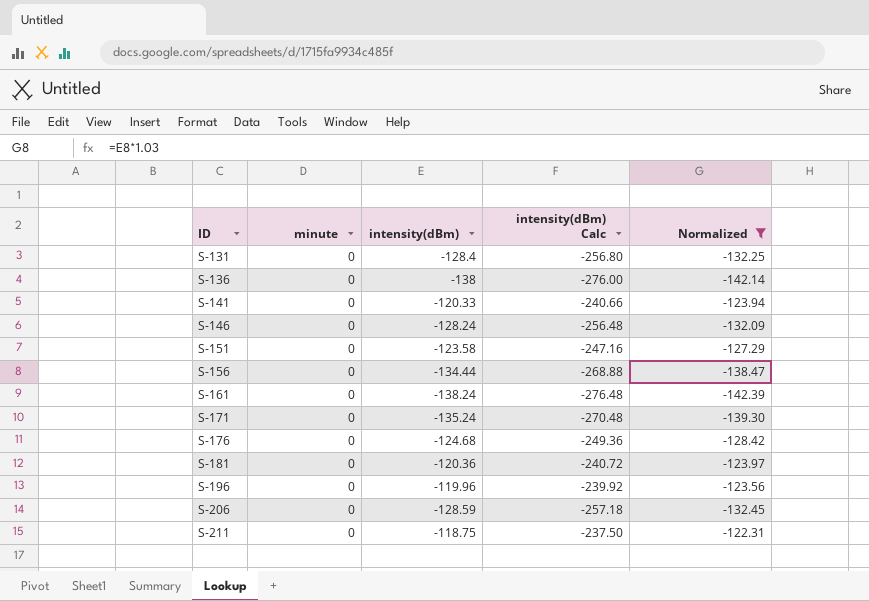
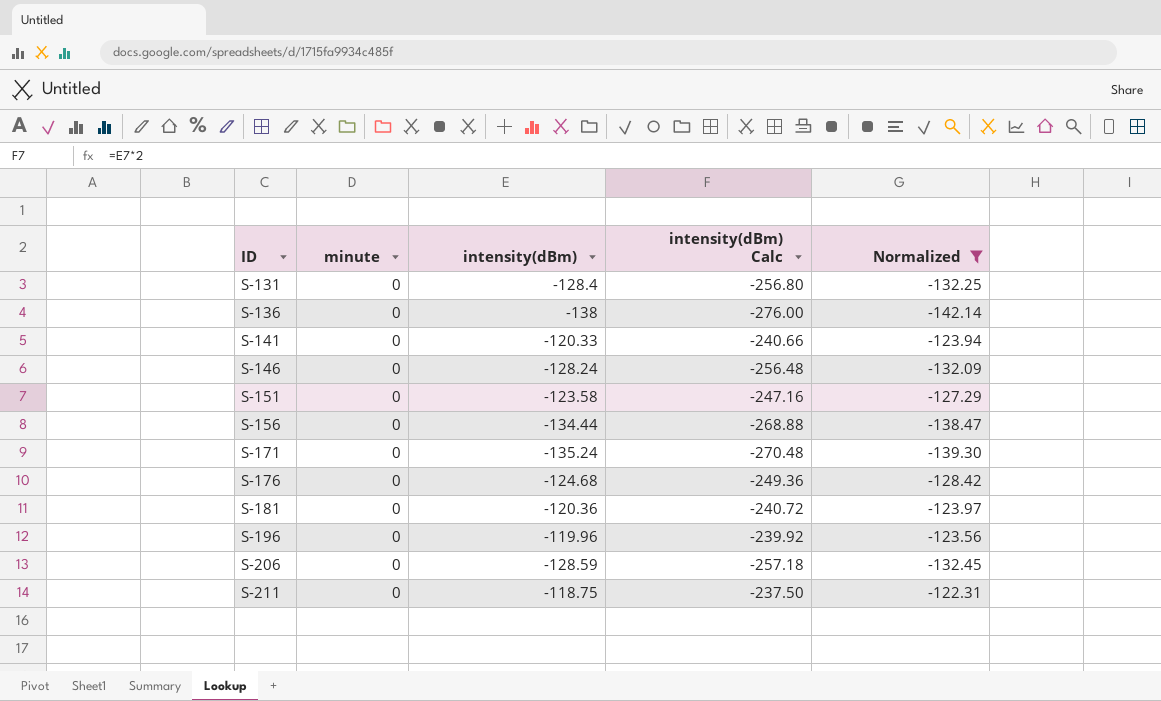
row S-161: 0 | -138.24 | -276.48 | -142.39 -> none

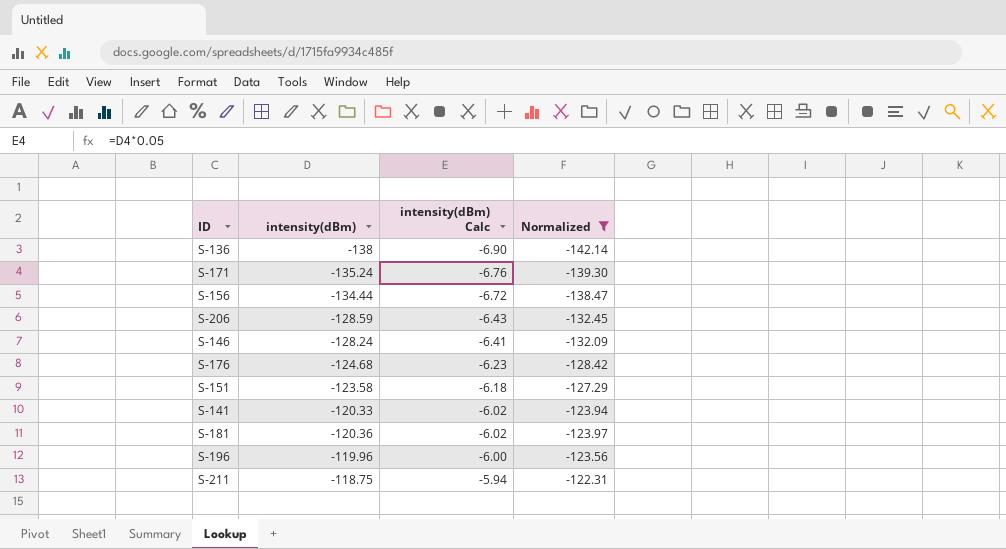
row order: ID ascending -> intensity(dBm) Calc ascending
column minute | position: 2 -> none
column intensity(dBm) Calc | formula: [intensity(dBm)] * 2 -> [intensity(dBm)] * 0.05
row S-131: 0 | -128.4 | -256.80 | -132.25 -> none

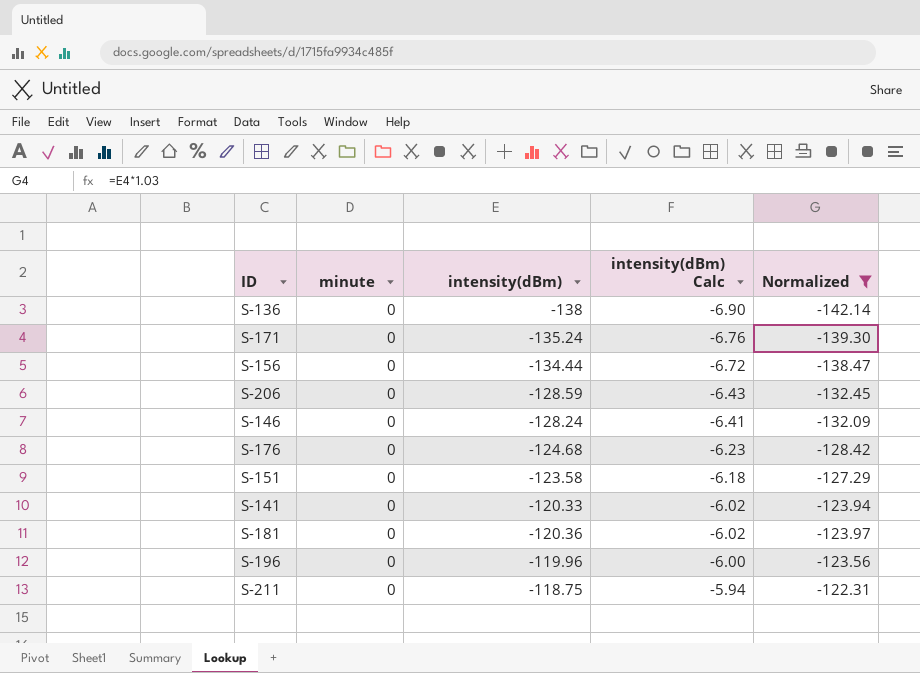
column minute | position: none -> 2

